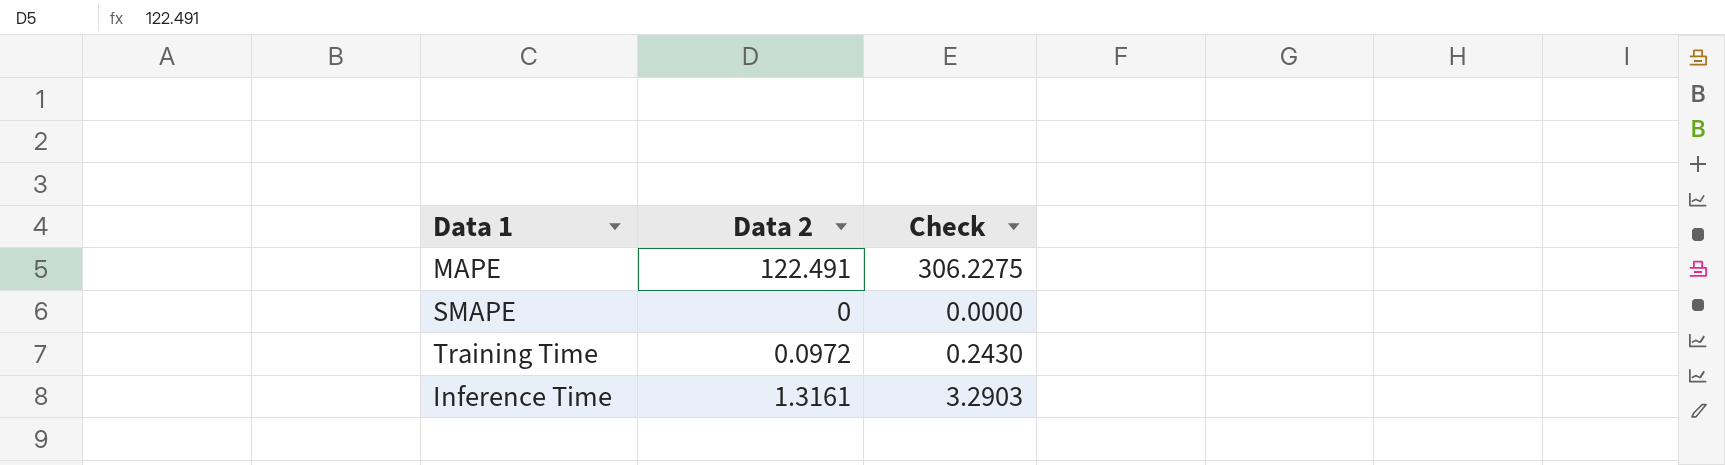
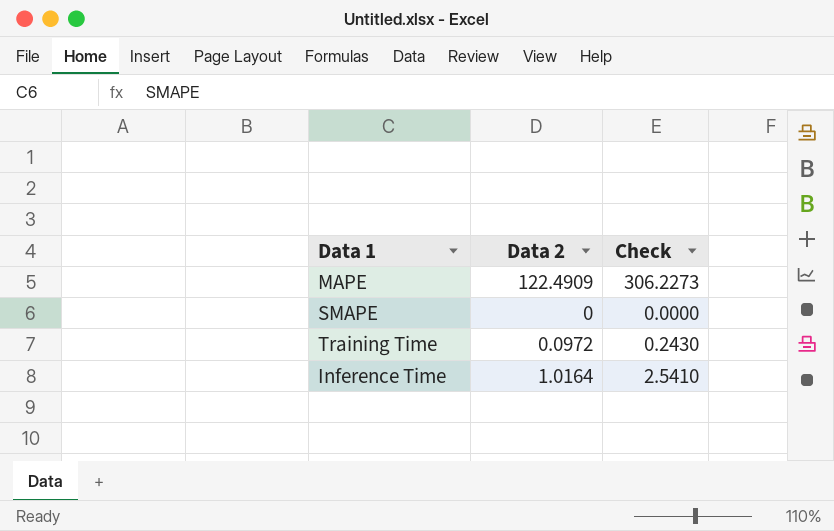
MAPE | Data 2: 122.491 -> 122.4909
MAPE | Check: 306.2275 -> 306.2273
Inference Time | Data 2: 1.3161 -> 1.0164
Inference Time | Check: 3.2903 -> 2.5410

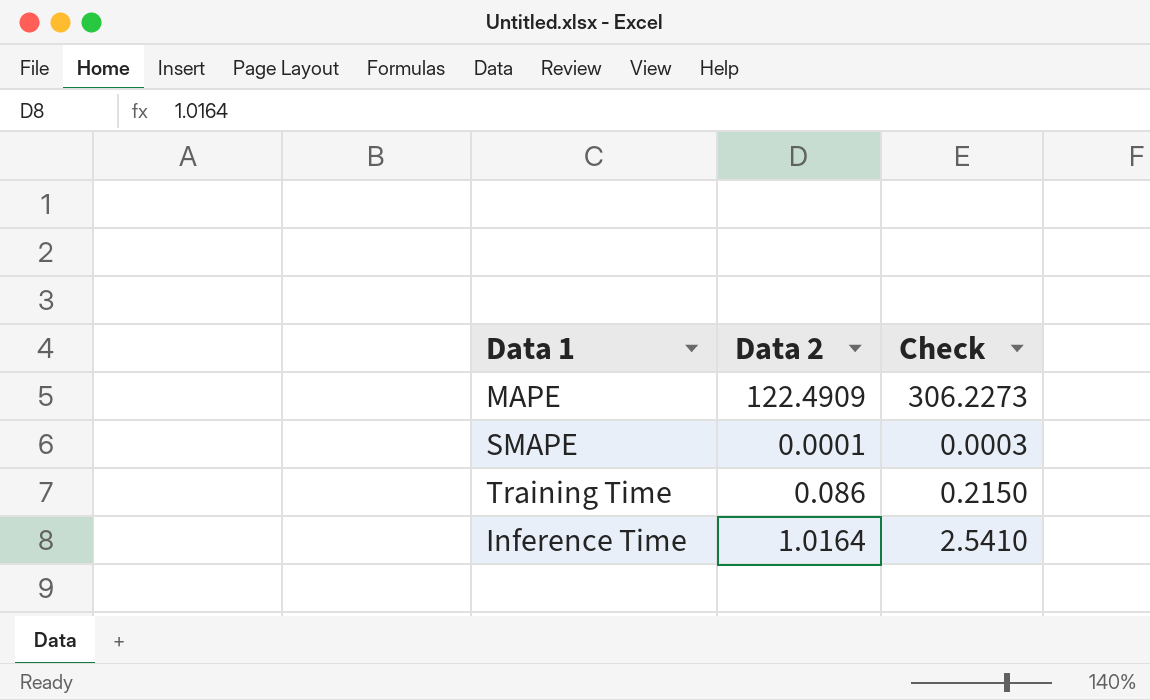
SMAPE | Data 2: 0 -> 0.0001
SMAPE | Check: 0.0000 -> 0.0003
Training Time | Data 2: 0.0972 -> 0.086
Training Time | Check: 0.2430 -> 0.2150

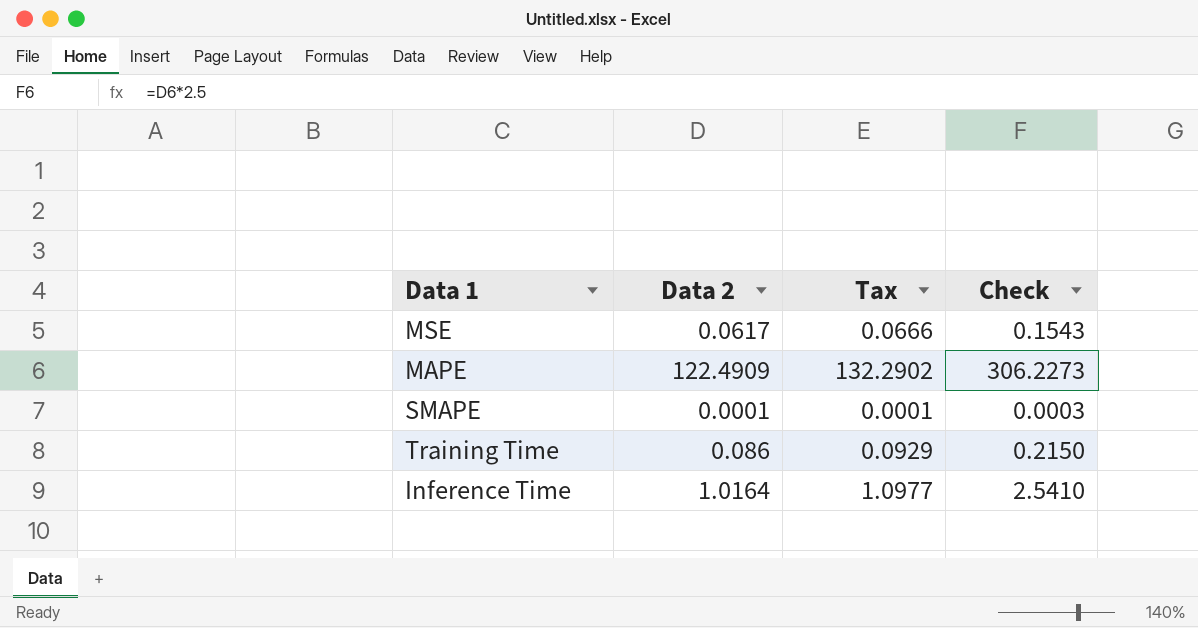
column Tax | formula: none -> [Data 2] * 1.08
row MSE: none -> 0.0617 | 0.0666 | 0.1543

